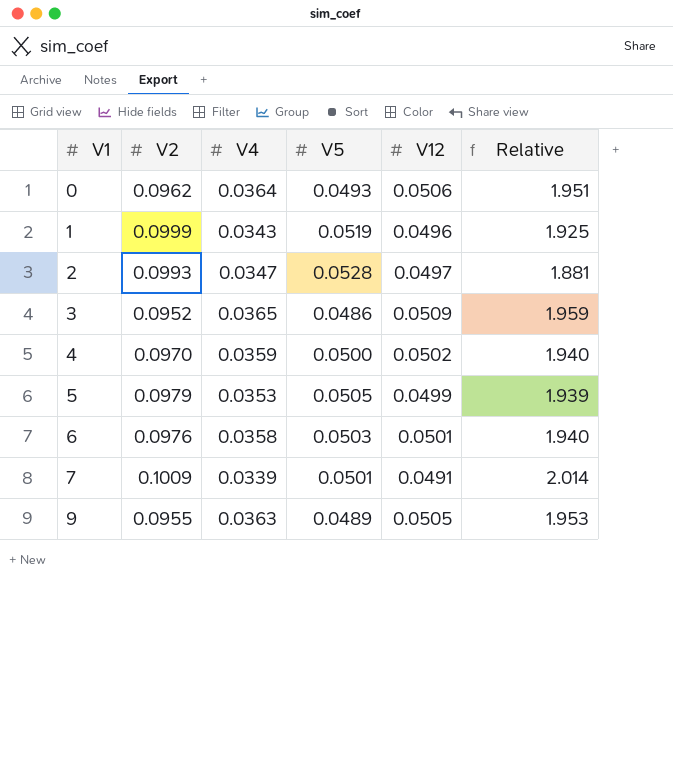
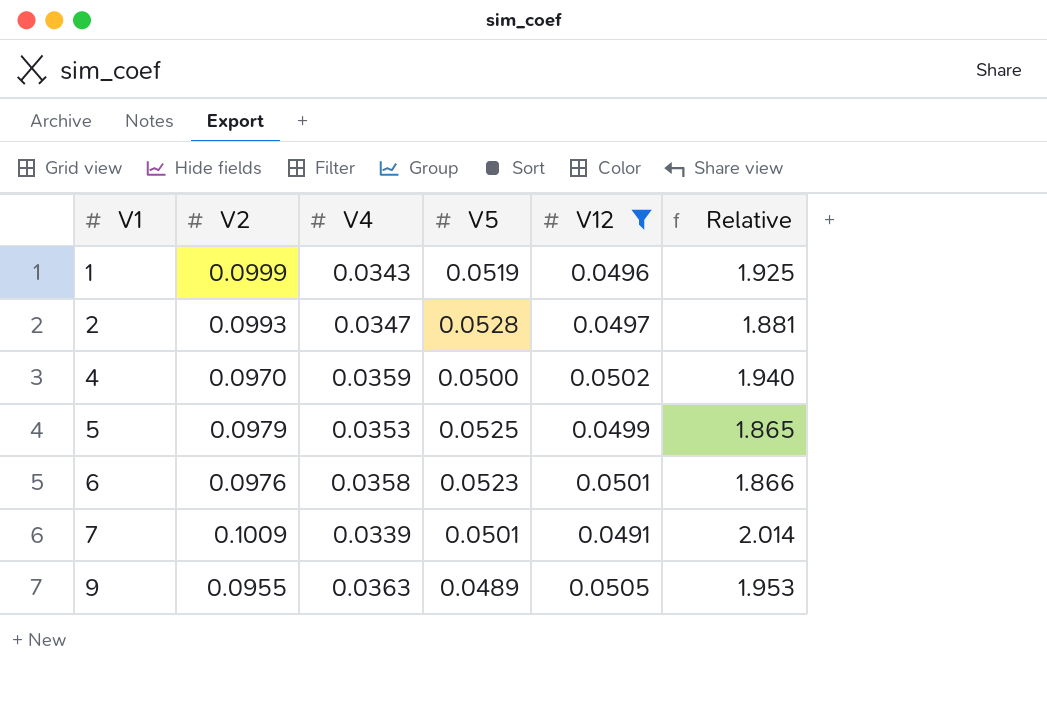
filter: none -> V12 <= 0.0505
5 | V5: 0.0505 -> 0.0525
5 | Relative: 1.939 -> 1.865
6 | V5: 0.0503 -> 0.0523
6 | Relative: 1.940 -> 1.866

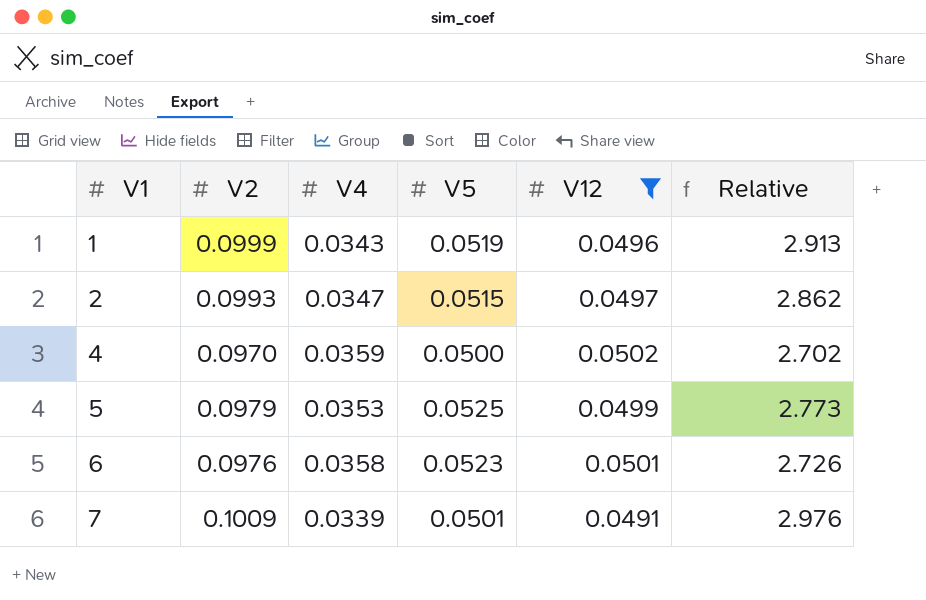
column Relative | formula: [V2] / [V5] -> [V2] / [V4]
row 9: 0.0955 | 0.0363 | 0.0489 | 0.0505 | 1.953 -> none
2 | V5: 0.0528 -> 0.0515

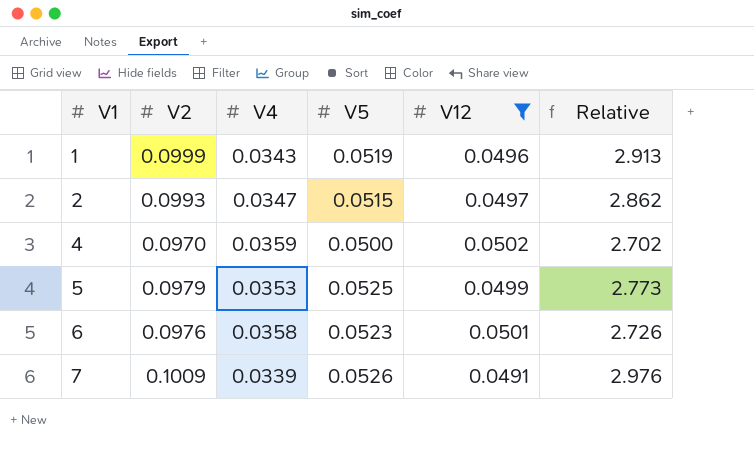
7 | V5: 0.0501 -> 0.0526

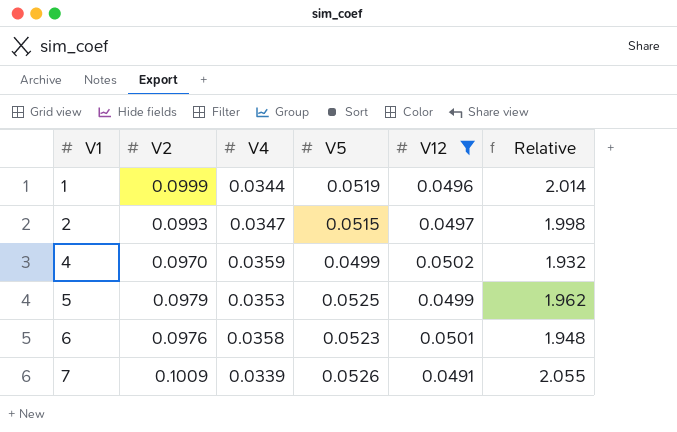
column Relative | formula: [V2] / [V4] -> [V2] / [V12]
1 | V4: 0.0343 -> 0.0344
4 | V5: 0.0500 -> 0.0499

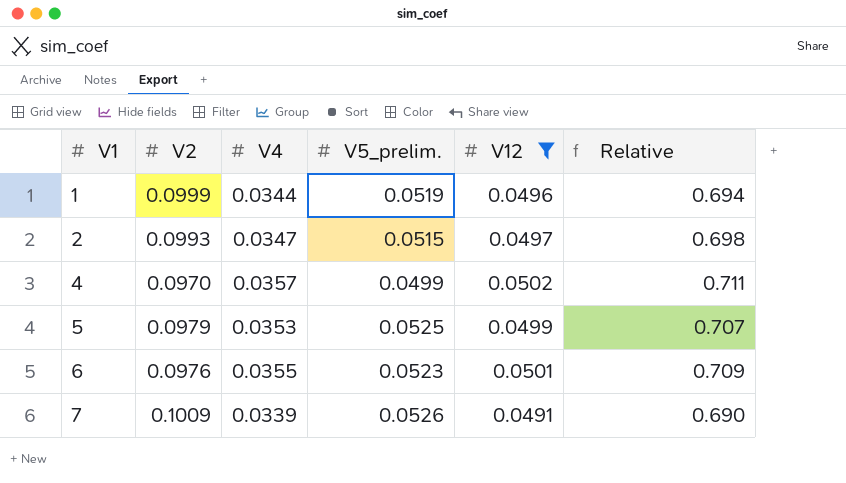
column name: V5 -> V5_prelim.
column Relative | formula: [V2] / [V12] -> [V4] / [V12]
4 | V4: 0.0359 -> 0.0357
6 | V4: 0.0358 -> 0.0355

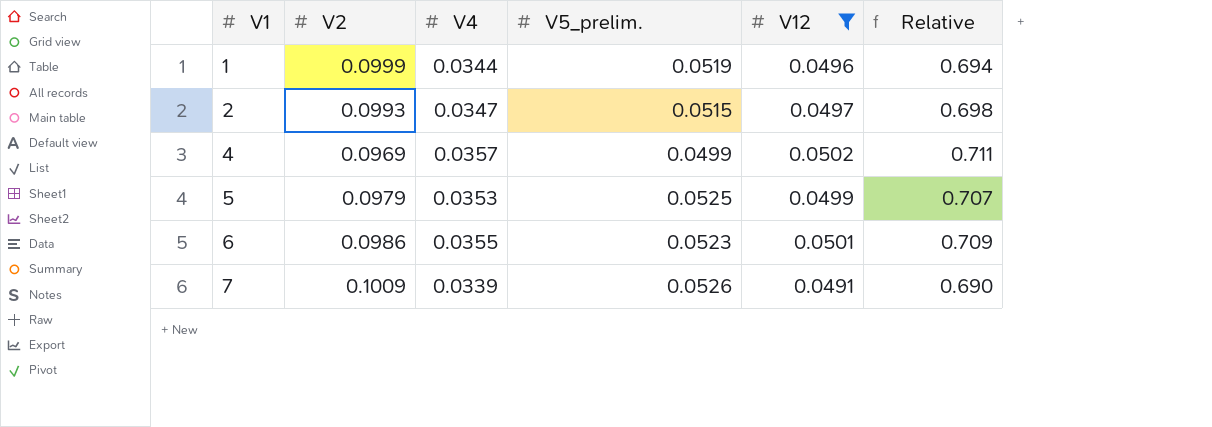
4 | V2: 0.0970 -> 0.0969
6 | V2: 0.0976 -> 0.0986

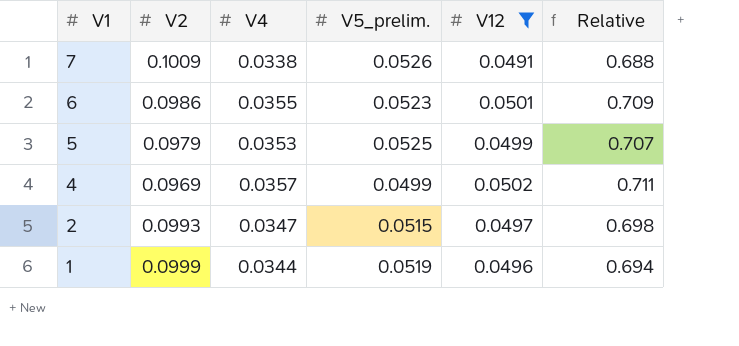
row order: V1 ascending -> V1 descending
7 | V4: 0.0339 -> 0.0338
7 | Relative: 0.690 -> 0.688

